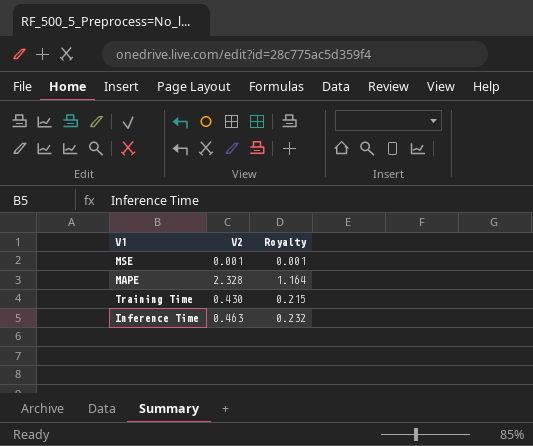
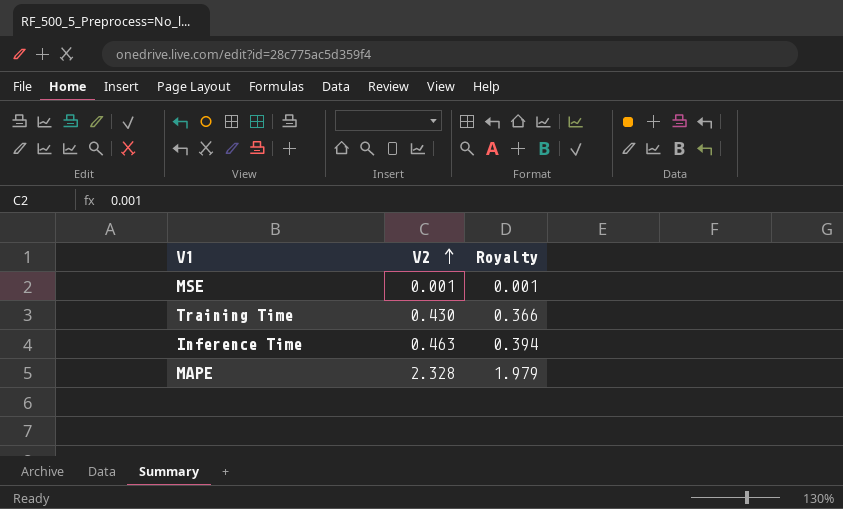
row order: none -> V2 ascending
column Royalty | formula: [V2] * 0.5 -> [V2] * 0.85

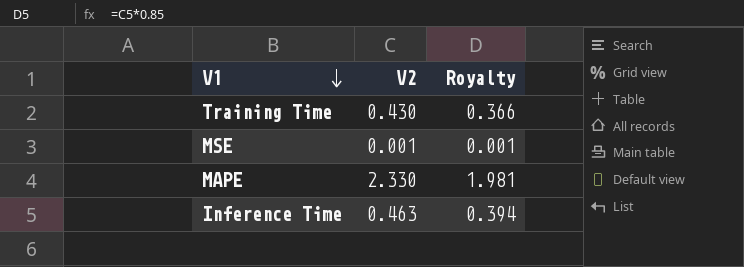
row order: V2 ascending -> V1 descending
MAPE | V2: 2.328 -> 2.330
MAPE | Royalty: 1.979 -> 1.981

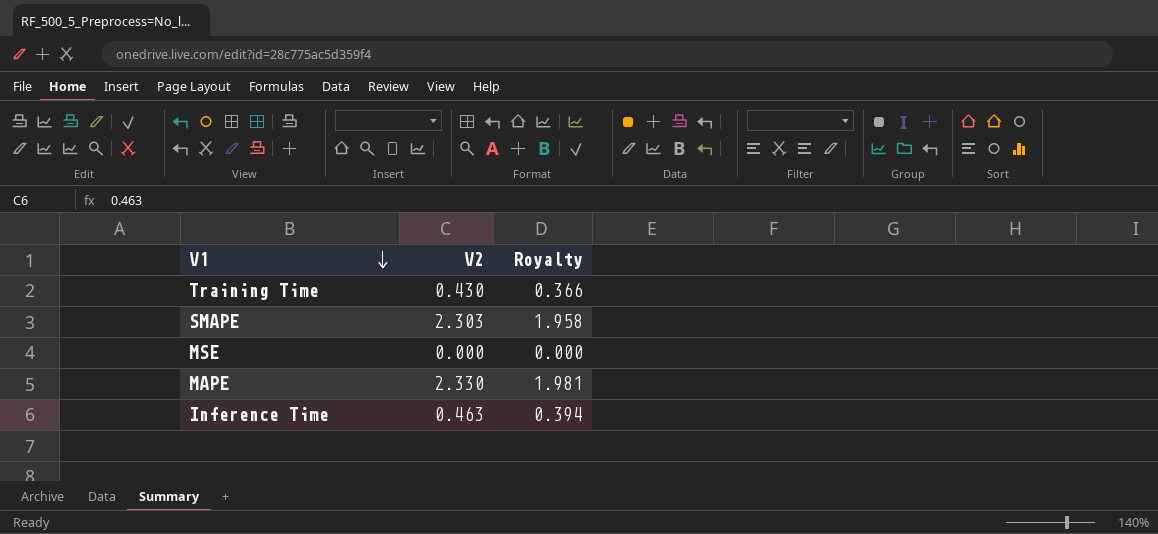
row SMAPE: none -> 2.303 | 1.958
MSE | V2: 0.001 -> 0.000
MSE | Royalty: 0.001 -> 0.000

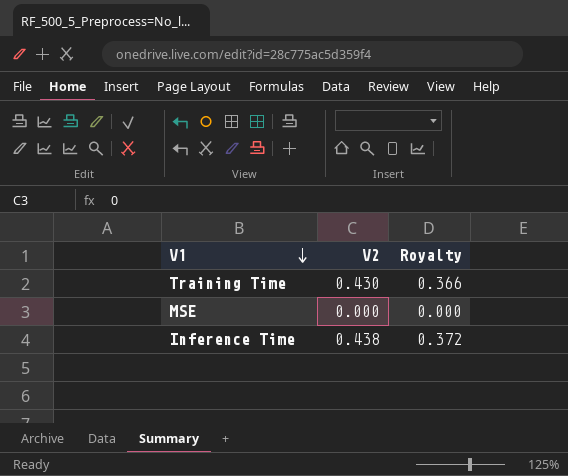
row SMAPE: 2.303 | 1.958 -> none
row MAPE: 2.330 | 1.981 -> none
Inference Time | V2: 0.463 -> 0.438
Inference Time | Royalty: 0.394 -> 0.372

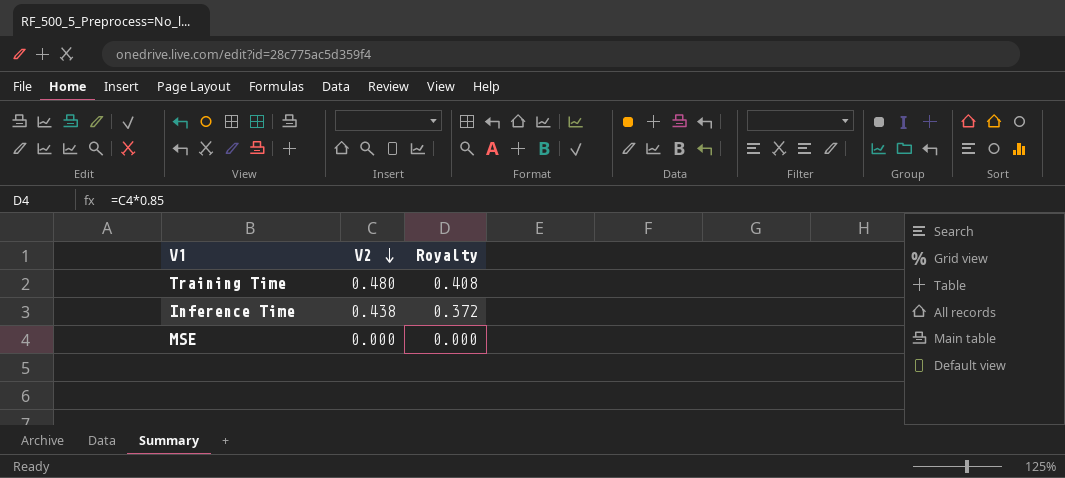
row order: V1 descending -> V2 descending
Training Time | V2: 0.430 -> 0.480
Training Time | Royalty: 0.366 -> 0.408

